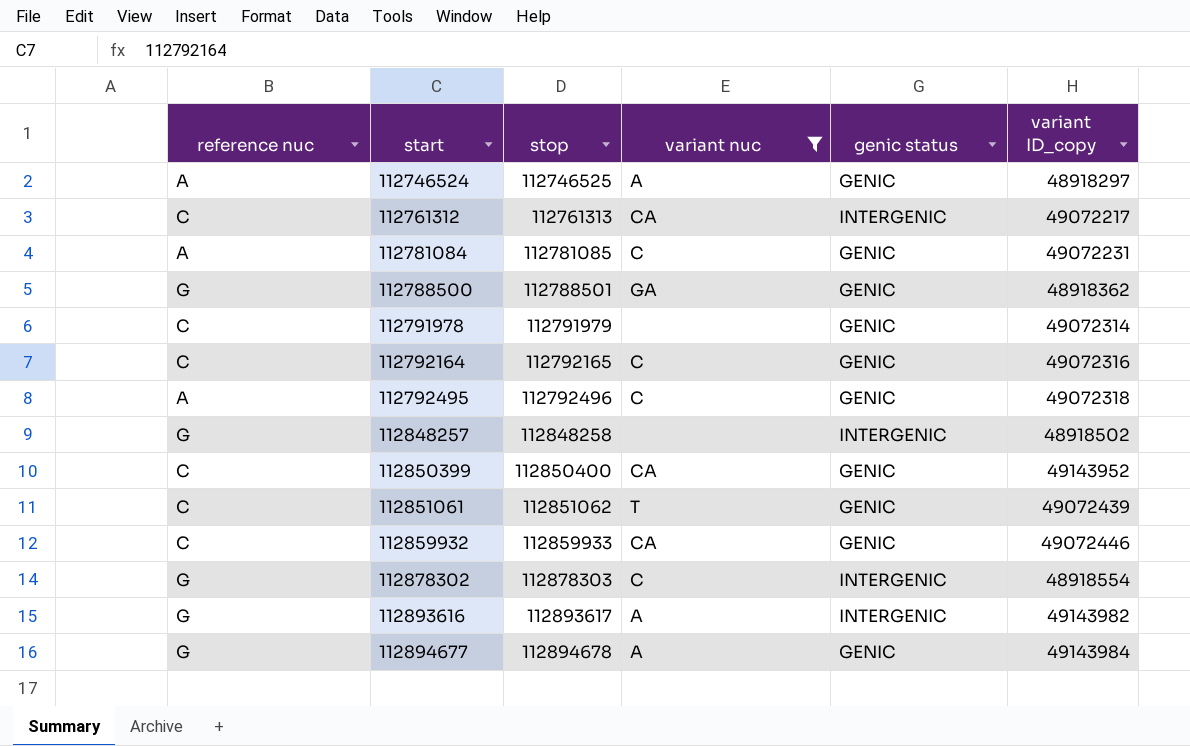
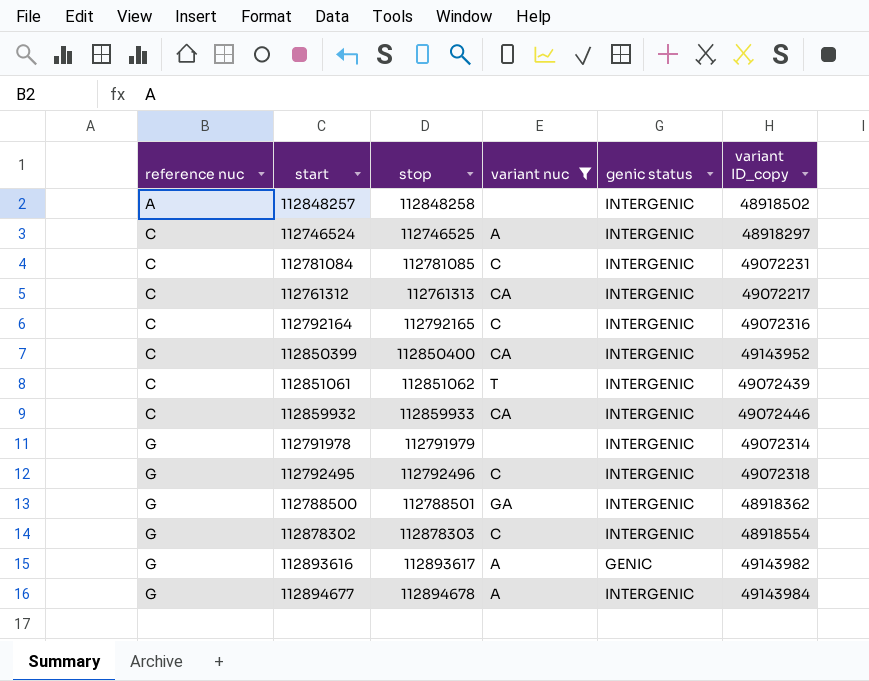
row order: start ascending -> reference nuc ascending
112848257 | reference nuc: G -> A
112746524 | reference nuc: A -> C
112746524 | genic status: GENIC -> INTERGENIC
112781084 | reference nuc: A -> C
112781084 | genic status: GENIC -> INTERGENIC
112792164 | genic status: GENIC -> INTERGENIC
112850399 | genic status: GENIC -> INTERGENIC
112851061 | genic status: GENIC -> INTERGENIC
112859932 | genic status: GENIC -> INTERGENIC
112791978 | reference nuc: C -> G
112791978 | genic status: GENIC -> INTERGENIC
112792495 | reference nuc: A -> G
112792495 | genic status: GENIC -> INTERGENIC
112788500 | genic status: GENIC -> INTERGENIC
112893616 | genic status: INTERGENIC -> GENIC
112894677 | genic status: GENIC -> INTERGENIC

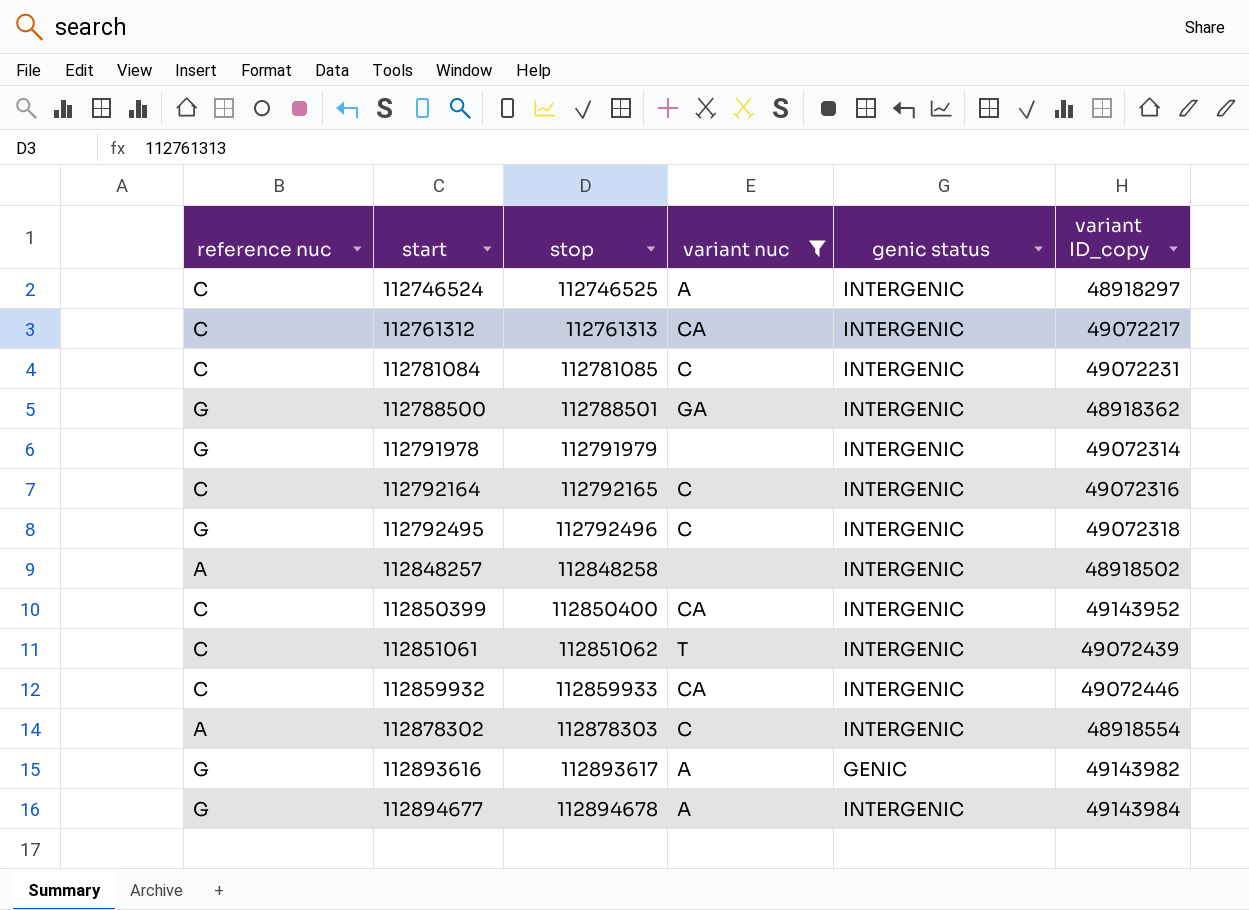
row order: reference nuc ascending -> start ascending
112878302 | reference nuc: G -> A

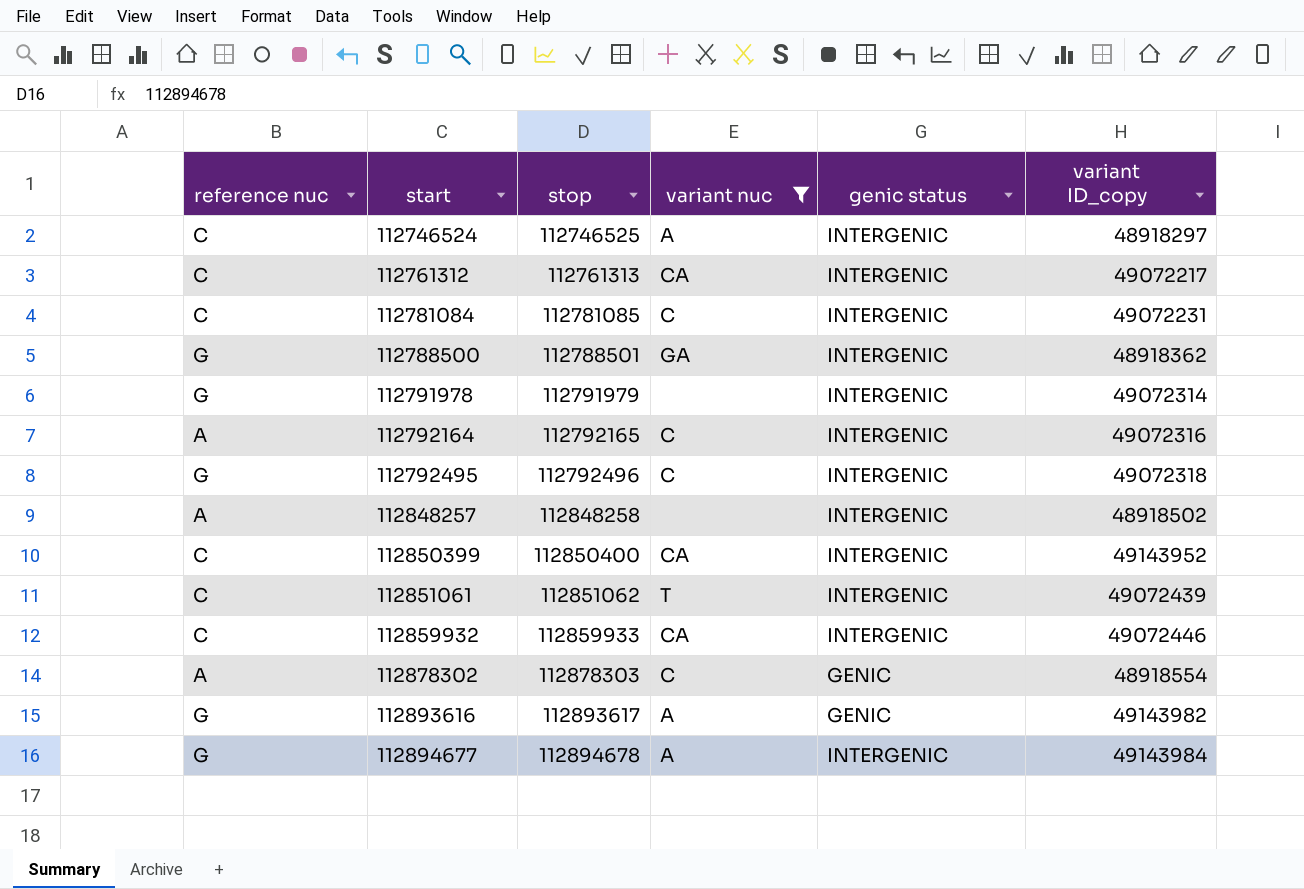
112792164 | reference nuc: C -> A
112878302 | genic status: INTERGENIC -> GENIC

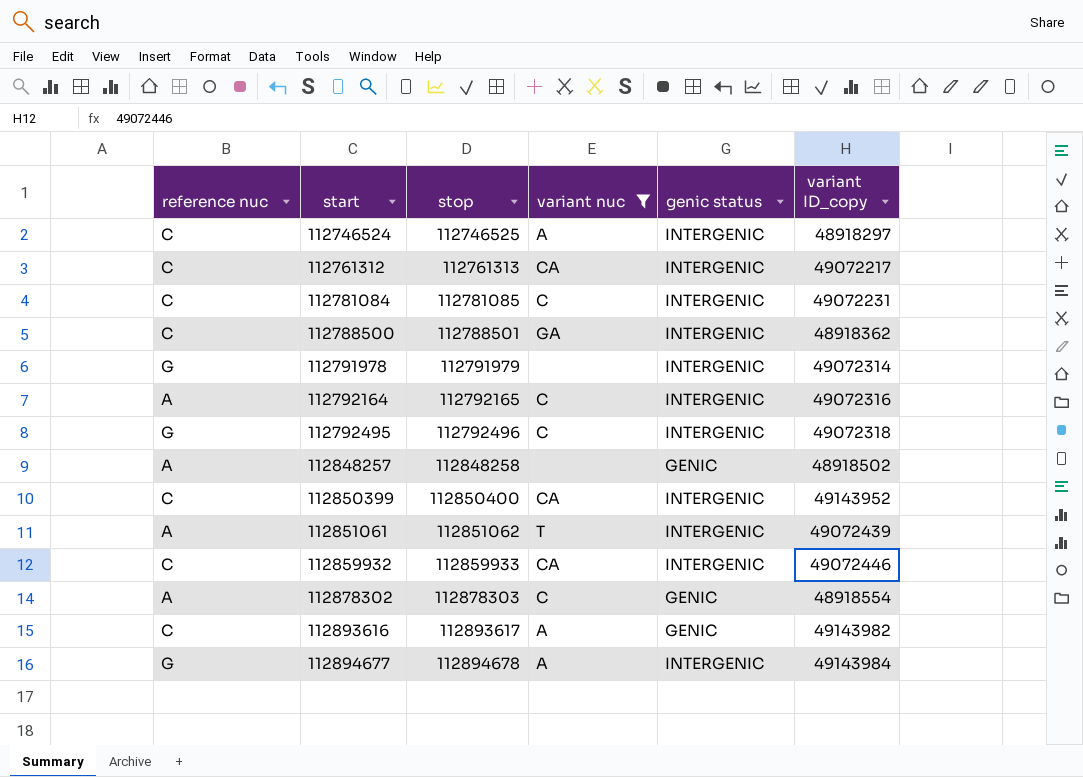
112788500 | reference nuc: G -> C
112848257 | genic status: INTERGENIC -> GENIC
112851061 | reference nuc: C -> A
112893616 | reference nuc: G -> C

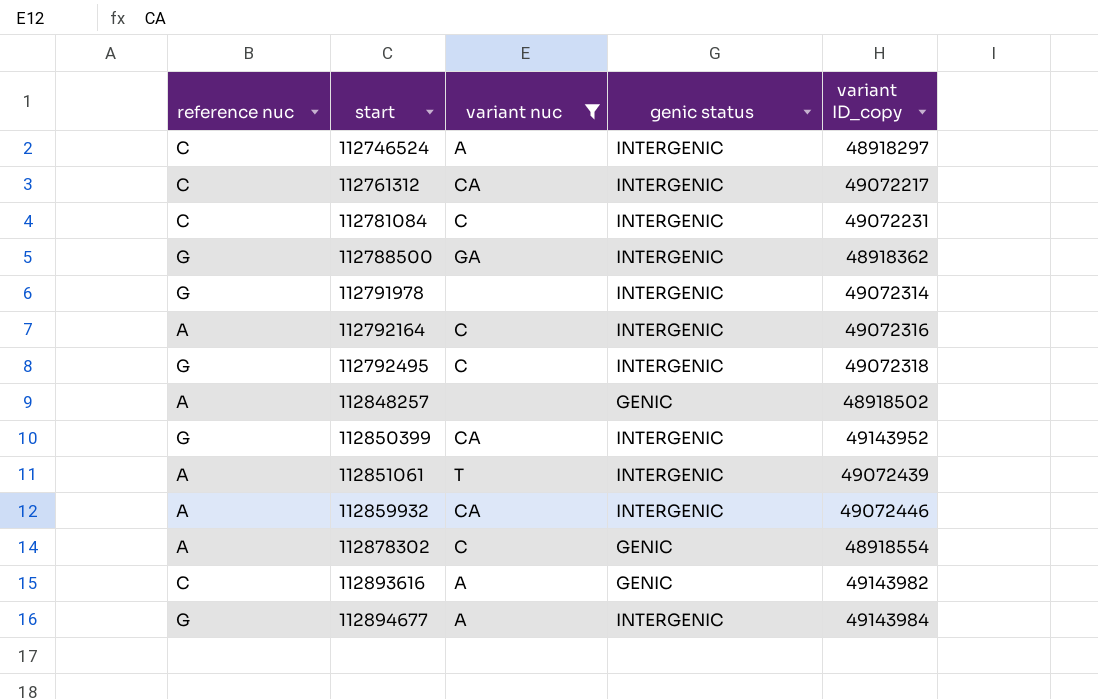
column stop | position: 3 -> none
112788500 | reference nuc: C -> G
112850399 | reference nuc: C -> G
112859932 | reference nuc: C -> A

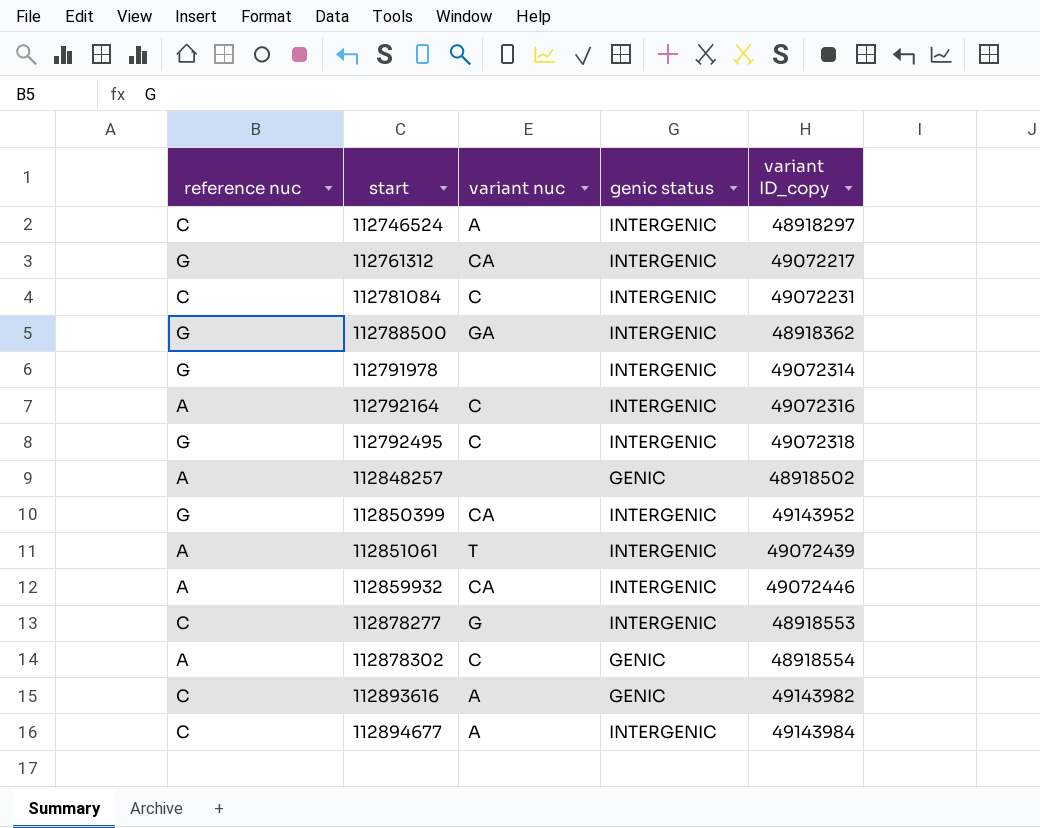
filter: variant nuc != G -> none
112761312 | reference nuc: C -> G
112894677 | reference nuc: G -> C

